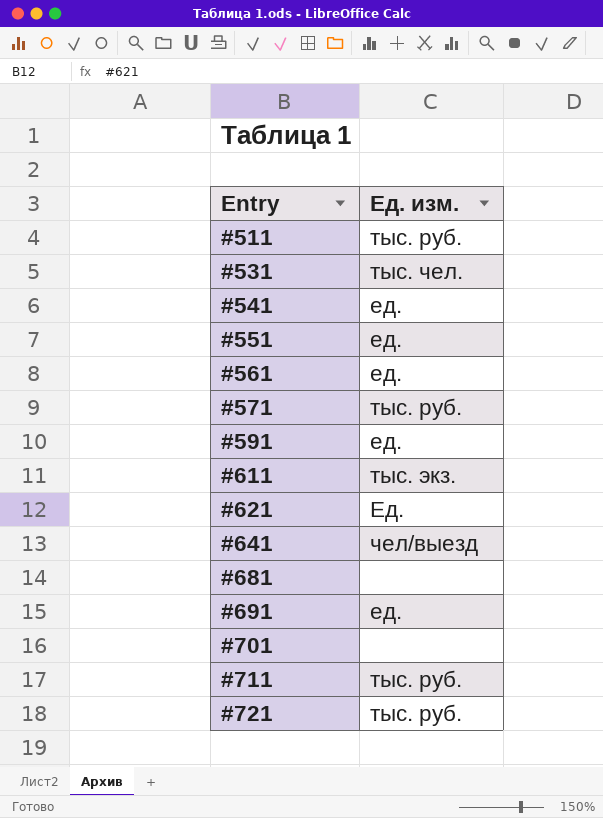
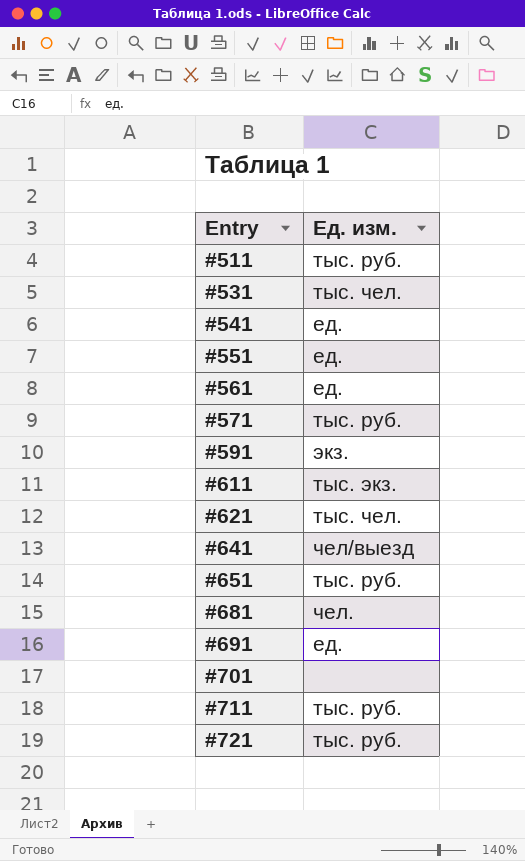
#591 | Ед. изм.: ед. -> экз.
#621 | Ед. изм.: Ед. -> тыс. чел.
row #651: none -> тыс. руб.
#681 | Ед. изм.: none -> чел.

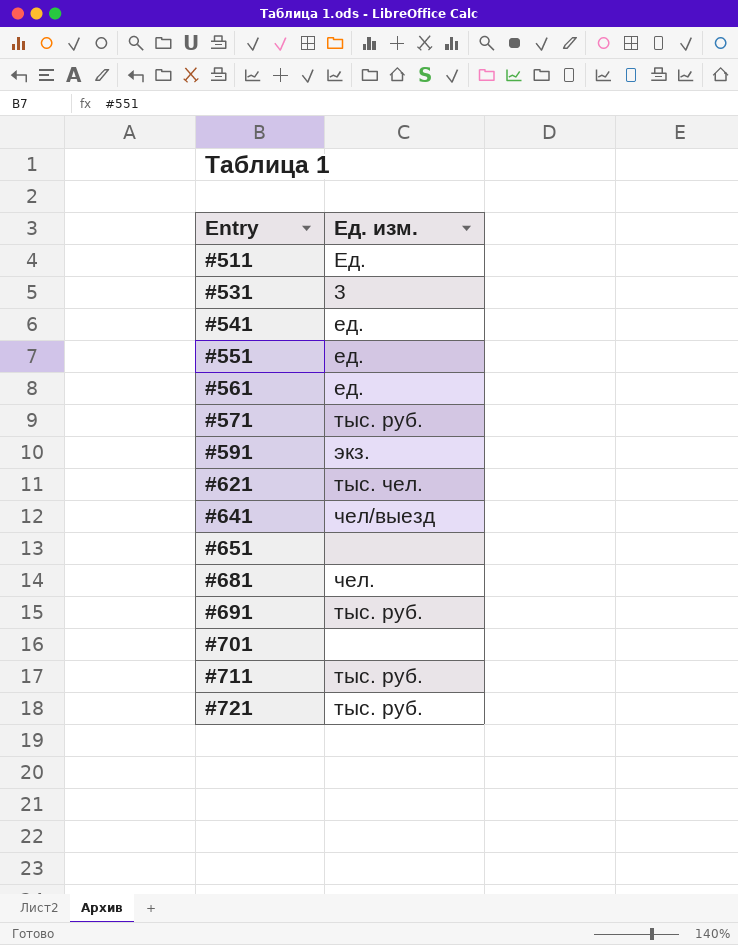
row #611: тыс. экз. -> none
#511 | Ед. изм.: тыс. руб. -> Ед.
#531 | Ед. изм.: тыс. чел. -> 3
#651 | Ед. изм.: тыс. руб. -> none
#691 | Ед. изм.: ед. -> тыс. руб.

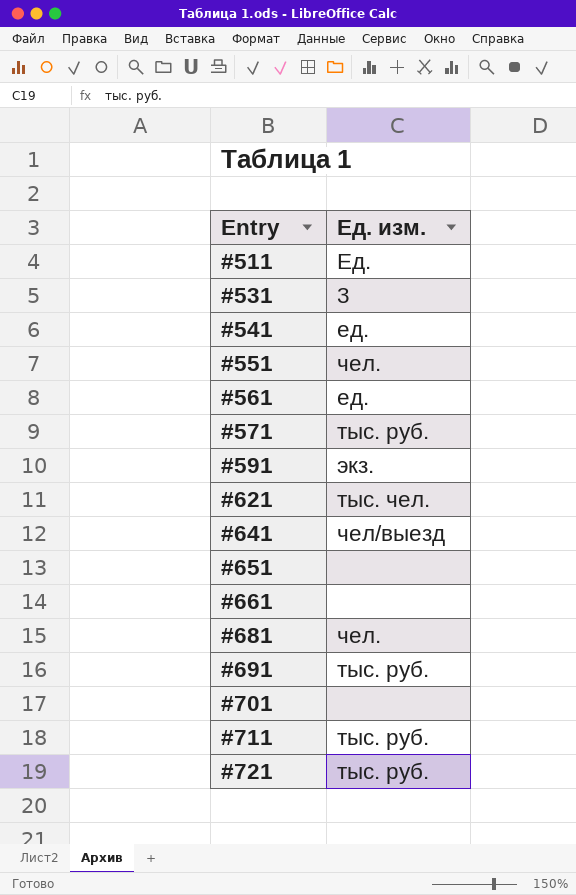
#551 | Ед. изм.: ед. -> чел.
row #661: none -> none

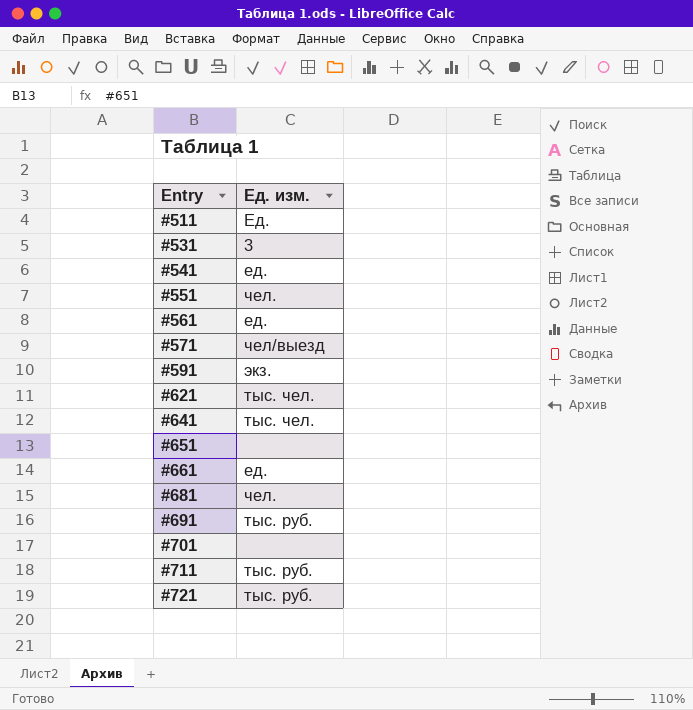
#571 | Ед. изм.: тыс. руб. -> чел/выезд
#641 | Ед. изм.: чел/выезд -> тыс. чел.
#661 | Ед. изм.: none -> ед.

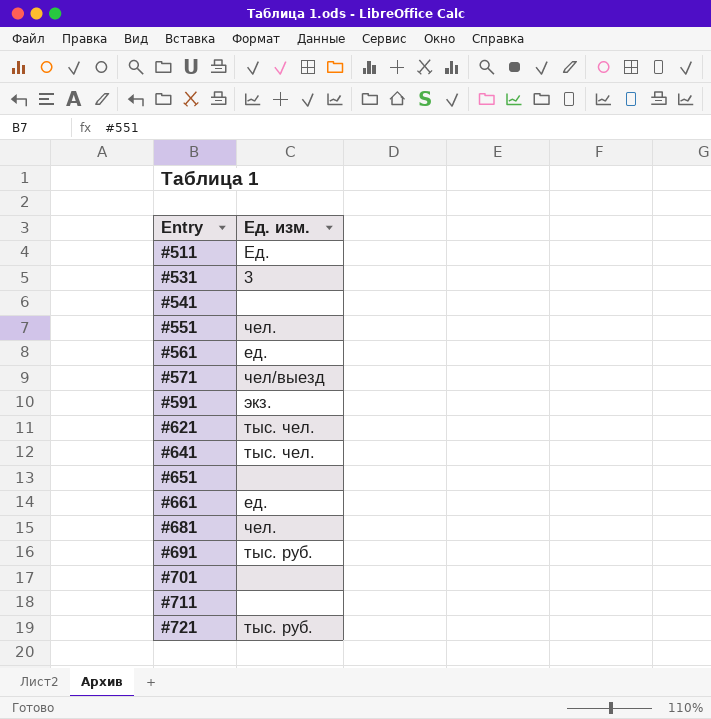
#541 | Ед. изм.: ед. -> none
#711 | Ед. изм.: тыс. руб. -> none

